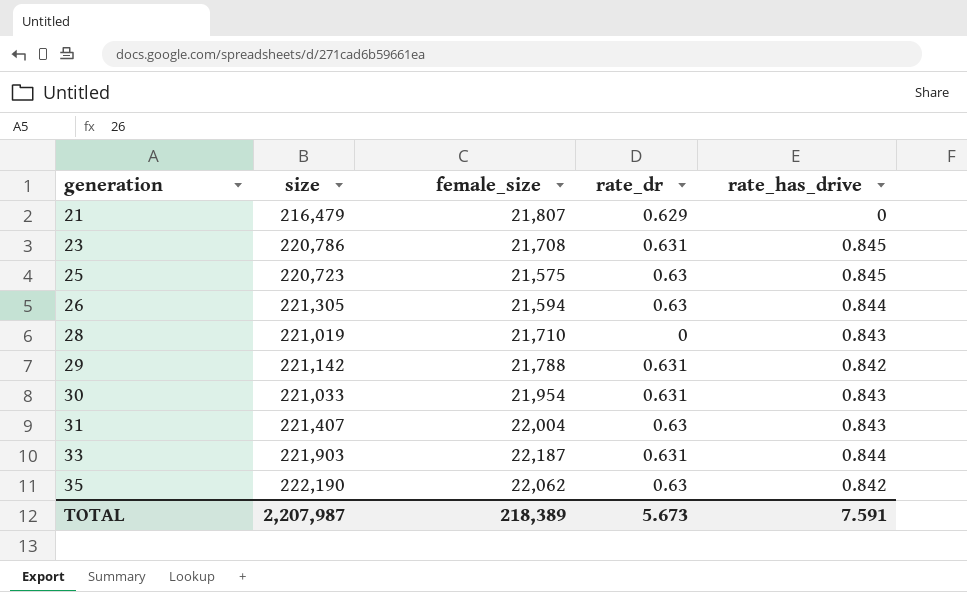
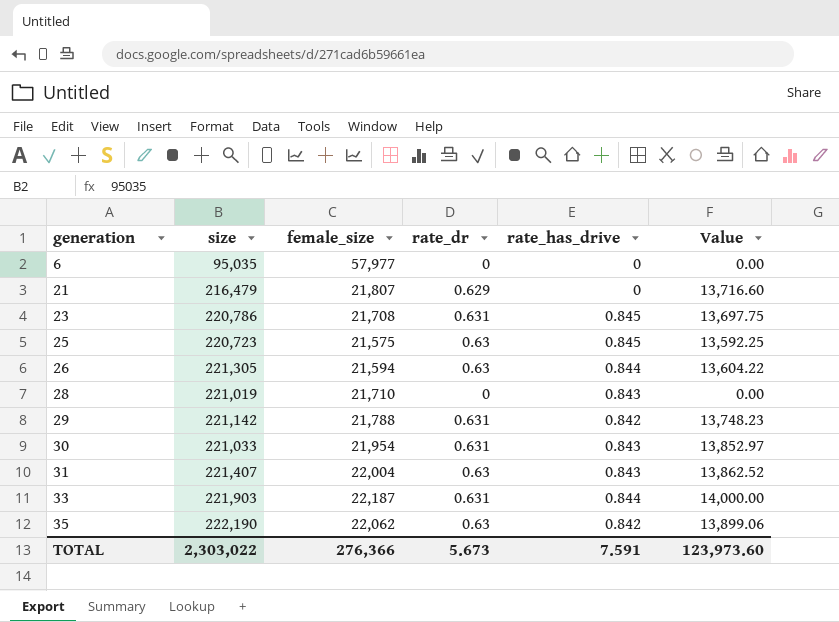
column Value | formula: none -> [female_size] * [rate_dr]
row 6: none -> 95,035 | 57,977 | 0 | 0 | 0.00
TOTAL | size: 2,207,987 -> 2,303,022
TOTAL | female_size: 218,389 -> 276,366

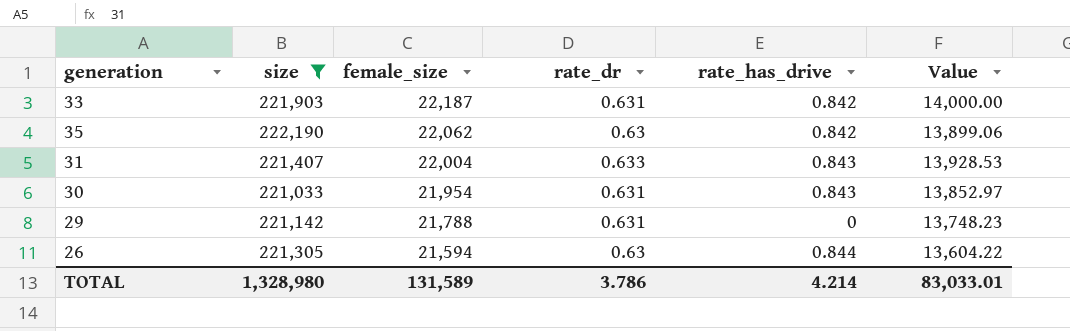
filter: none -> size >= 221,033
row order: generation ascending -> female_size descending
33 | rate_has_drive: 0.844 -> 0.842
31 | rate_dr: 0.63 -> 0.633
31 | Value: 13,862.52 -> 13,928.53
29 | rate_has_drive: 0.842 -> 0
TOTAL | size: 2,303,022 -> 1,328,980
TOTAL | female_size: 276,366 -> 131,589
TOTAL | rate_dr: 5.673 -> 3.786
TOTAL | rate_has_drive: 7.591 -> 4.214
TOTAL | Value: 123,973.60 -> 83,033.01

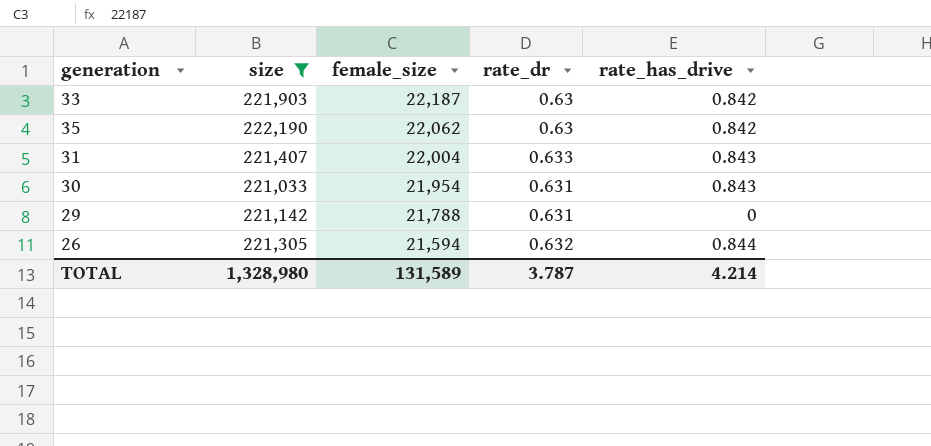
column Value | formula: [female_size] * [rate_dr] -> none
33 | rate_dr: 0.631 -> 0.63
26 | rate_dr: 0.63 -> 0.632
TOTAL | rate_dr: 3.786 -> 3.787

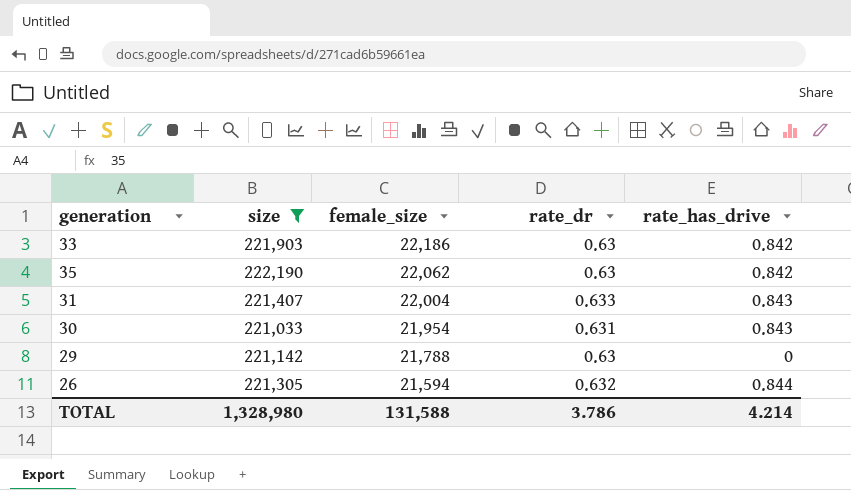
33 | female_size: 22,187 -> 22,186
29 | rate_dr: 0.631 -> 0.63
TOTAL | female_size: 131,589 -> 131,588
TOTAL | rate_dr: 3.787 -> 3.786

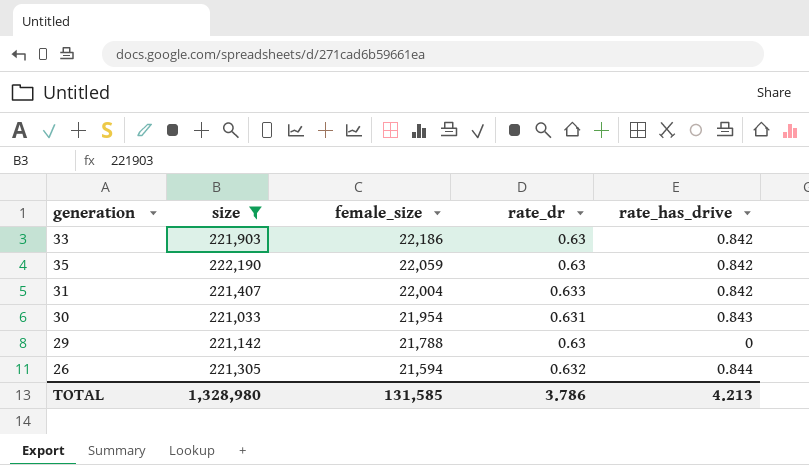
35 | female_size: 22,062 -> 22,059
31 | rate_has_drive: 0.843 -> 0.842
TOTAL | female_size: 131,588 -> 131,585
TOTAL | rate_has_drive: 4.214 -> 4.213

